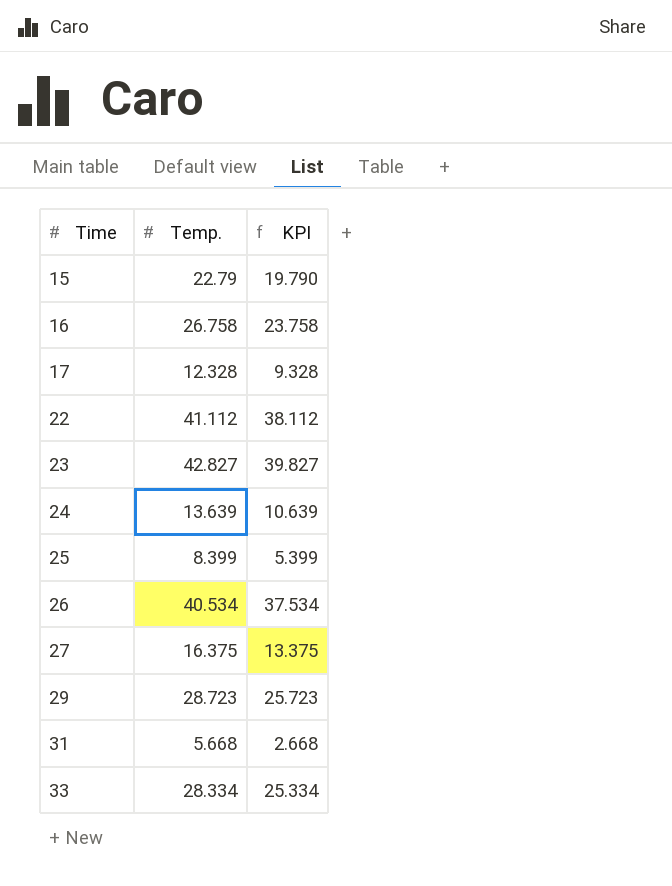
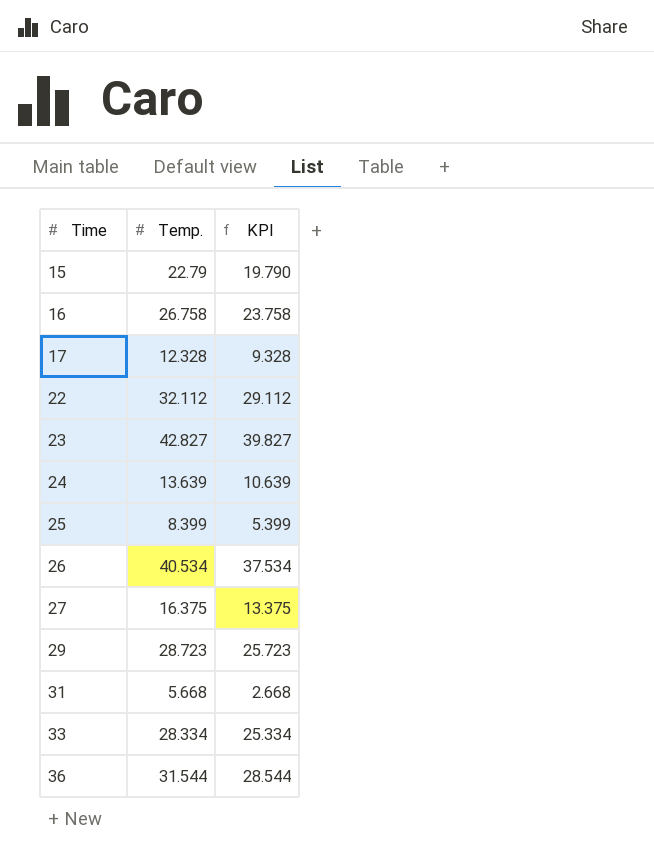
22 | Temp.: 41.112 -> 32.112
22 | KPI: 38.112 -> 29.112
row 36: none -> 31.544 | 28.544

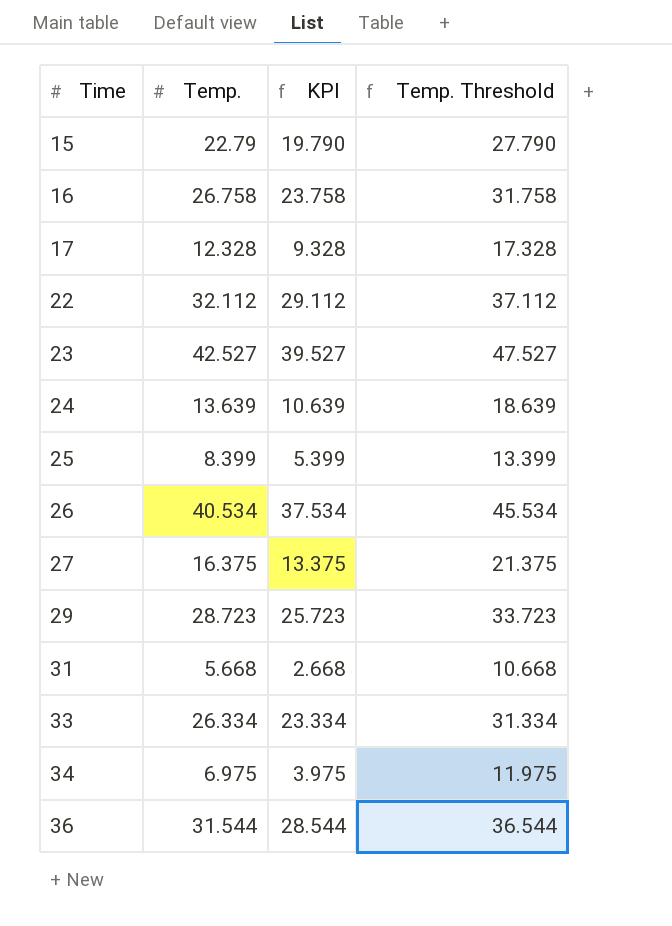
column Temp. Threshold | formula: none -> [Temp.] + 5
23 | Temp.: 42.827 -> 42.527
23 | KPI: 39.827 -> 39.527
33 | Temp.: 28.334 -> 26.334
33 | KPI: 25.334 -> 23.334
row 34: none -> 6.975 | 3.975 | 11.975

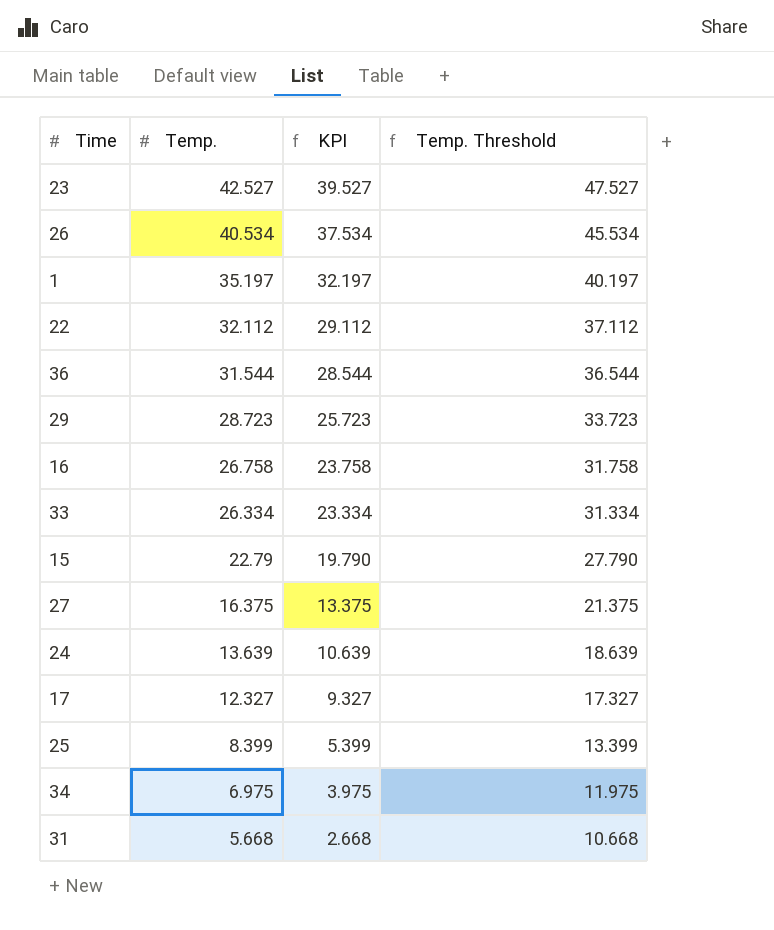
row order: Time ascending -> Temp. descending
row 1: none -> 35.197 | 32.197 | 40.197
17 | Temp.: 12.328 -> 12.327
17 | KPI: 9.328 -> 9.327
17 | Temp. Threshold: 17.328 -> 17.327

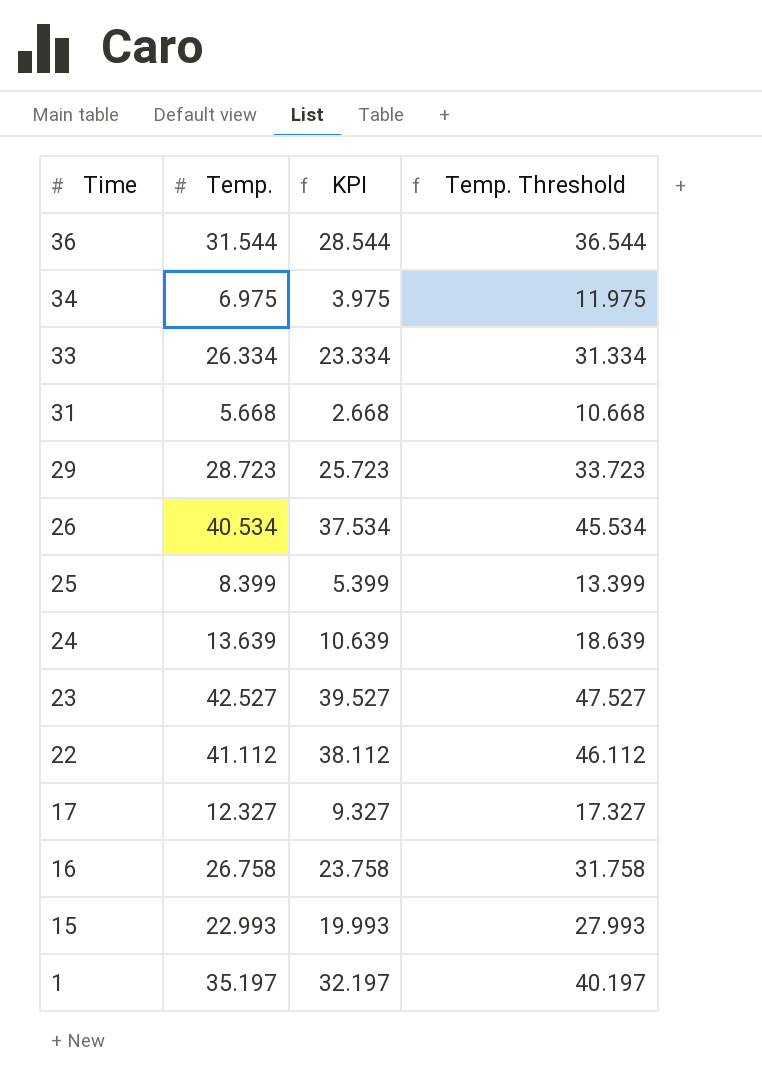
row order: Temp. descending -> Time descending
row 27: 16.375 | 13.375 | 21.375 -> none
22 | Temp.: 32.112 -> 41.112
22 | KPI: 29.112 -> 38.112
22 | Temp. Threshold: 37.112 -> 46.112
15 | Temp.: 22.79 -> 22.993
15 | KPI: 19.790 -> 19.993
15 | Temp. Threshold: 27.790 -> 27.993

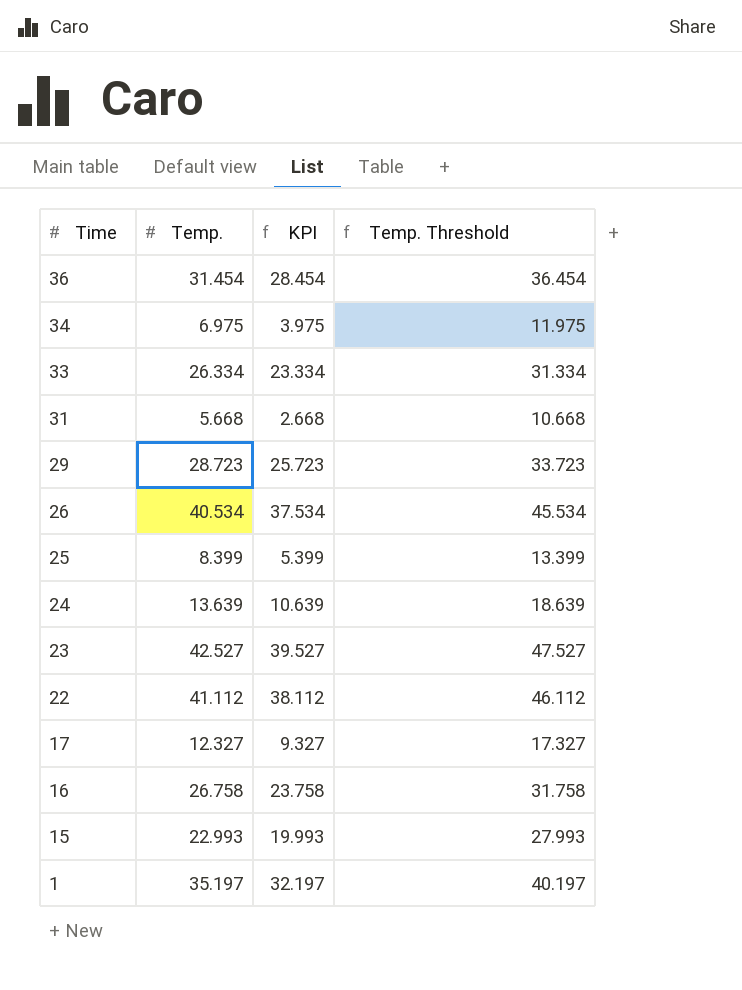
36 | Temp.: 31.544 -> 31.454
36 | KPI: 28.544 -> 28.454
36 | Temp. Threshold: 36.544 -> 36.454

